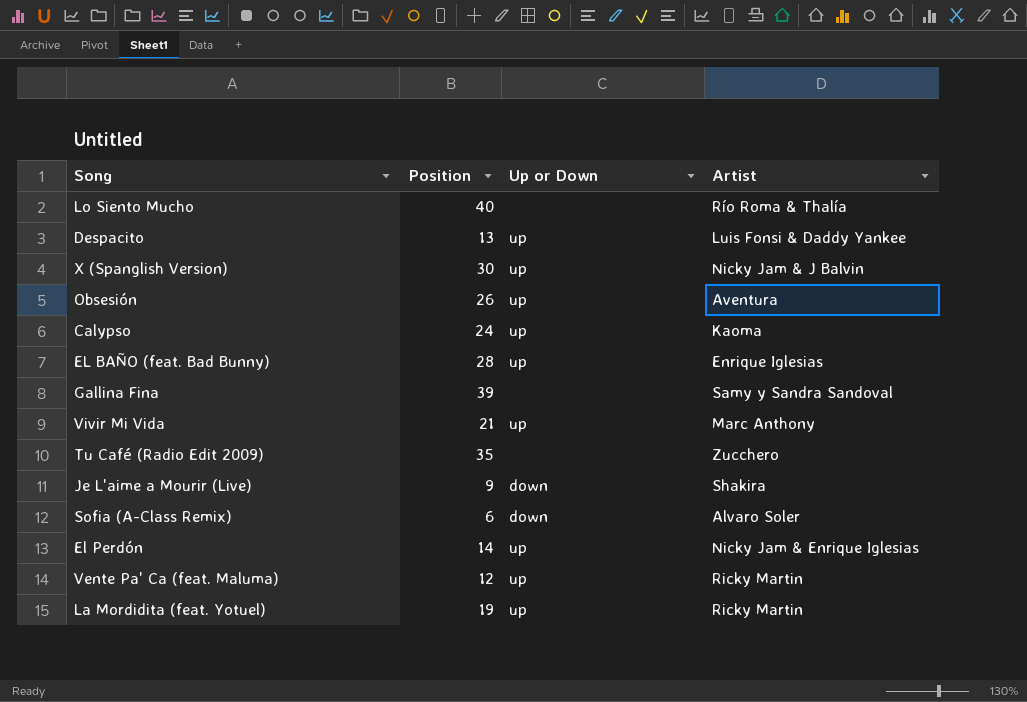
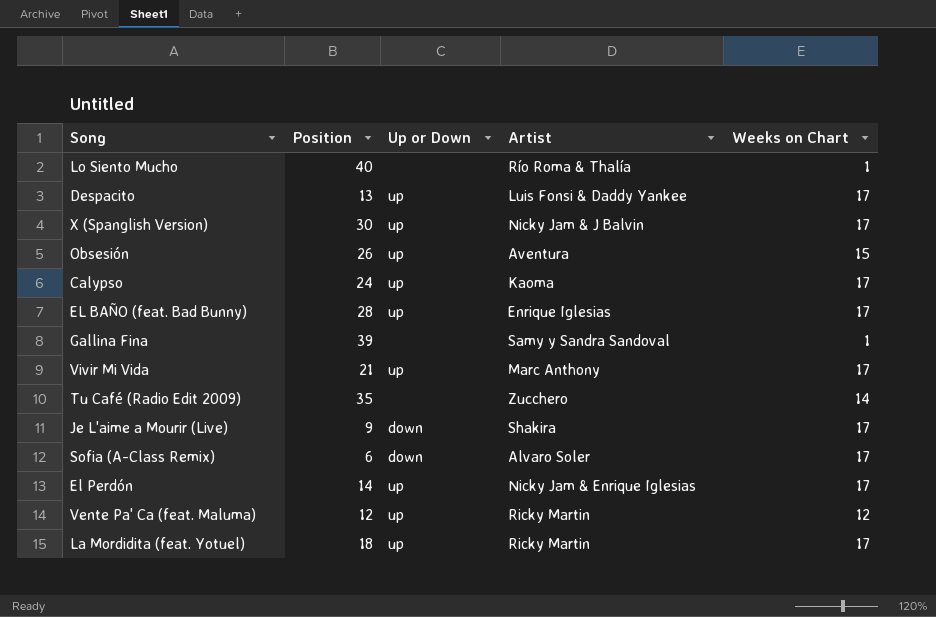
column Weeks on Chart | position: none -> 5
La Mordidita (feat. Yotuel) | Position: 19 -> 18

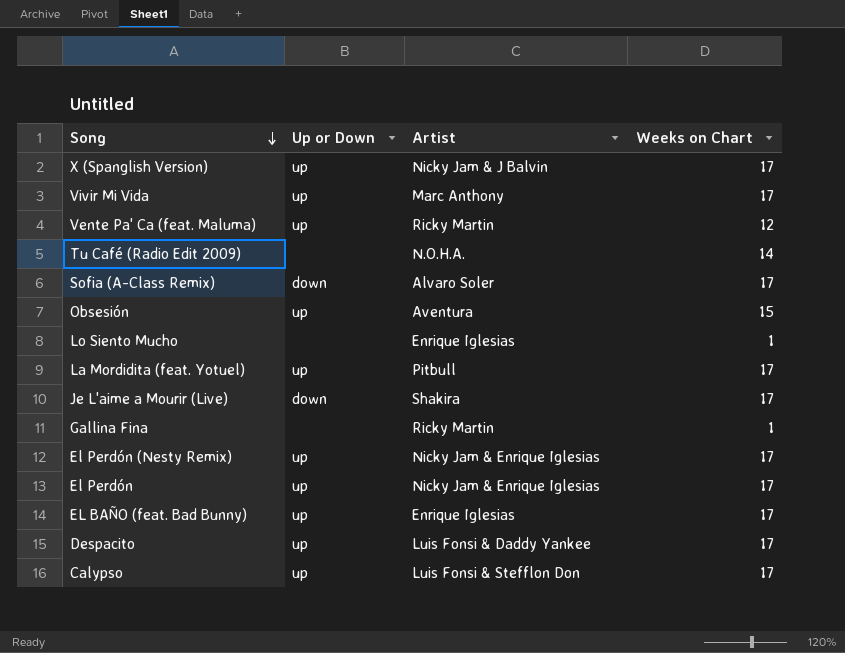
row order: none -> Song descending
column Position | position: 2 -> none
Tu Café (Radio Edit 2009) | Artist: Zucchero -> N.O.H.A.
Lo Siento Mucho | Artist: Río Roma & Thalía -> Enrique Iglesias
La Mordidita (feat. Yotuel) | Artist: Ricky Martin -> Pitbull
Gallina Fina | Artist: Samy y Sandra Sandoval -> Ricky Martin
row El Perdón (Nesty Remix): none -> up | Nicky Jam & Enrique Iglesias | 17
Calypso | Artist: Kaoma -> Luis Fonsi & Stefflon Don

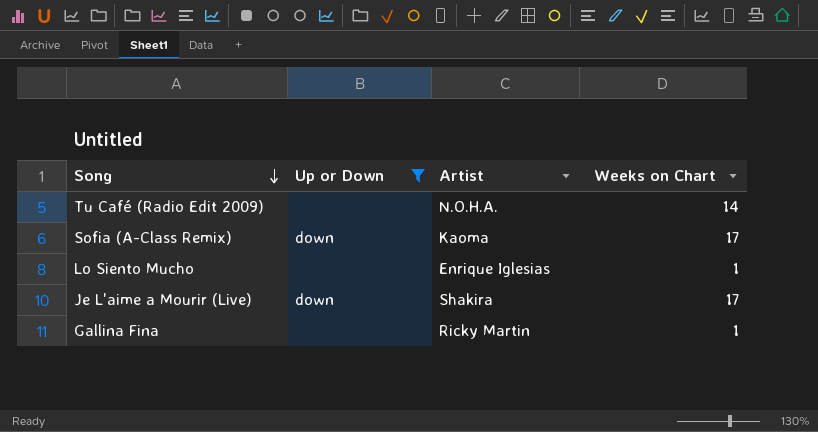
filter: none -> Up or Down != up
Sofia (A-Class Remix) | Artist: Alvaro Soler -> Kaoma

